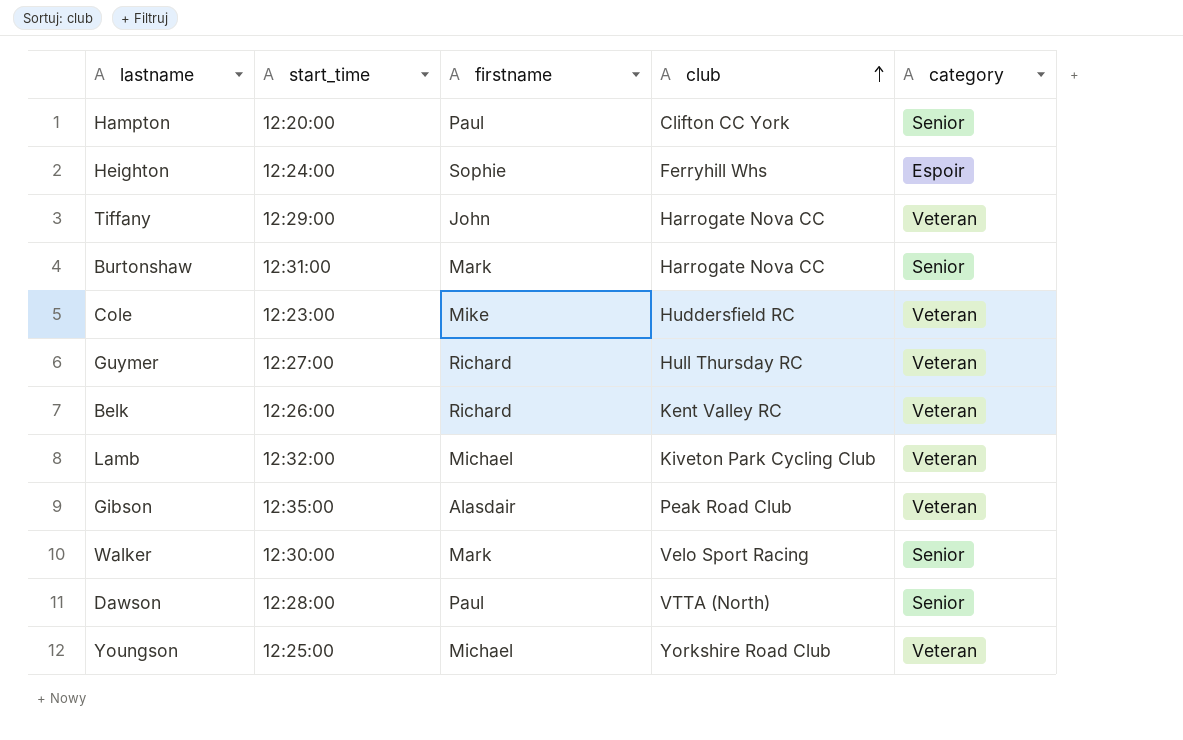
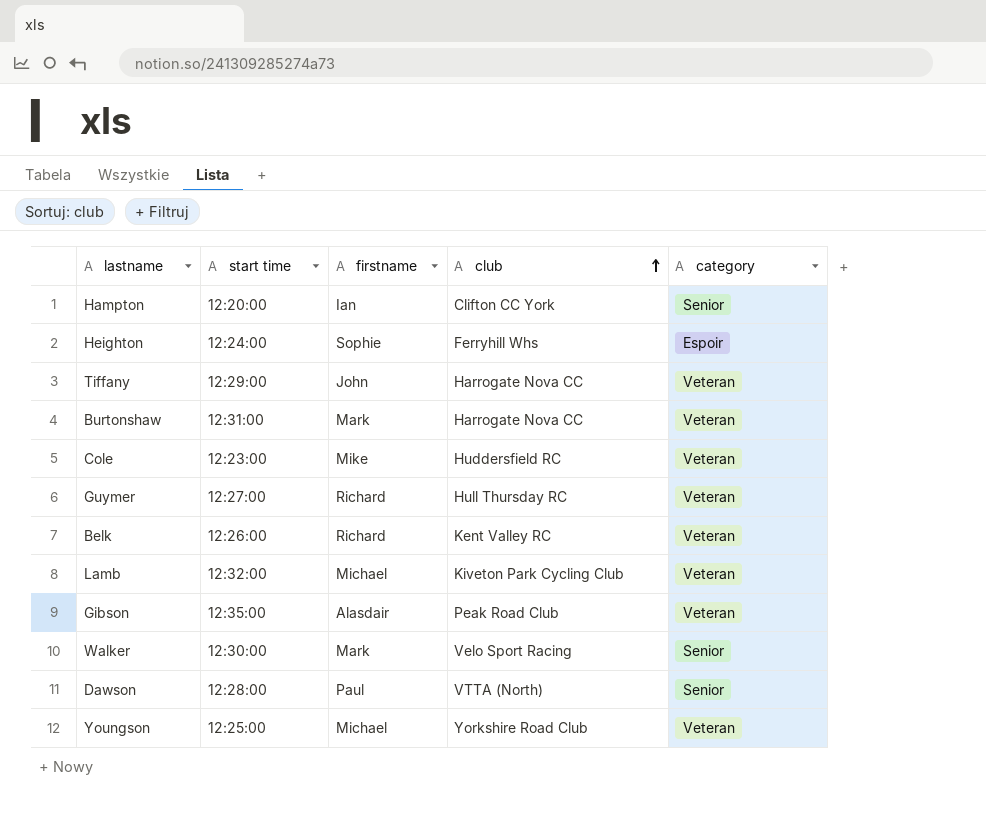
column name: start_time -> start time
Hampton | firstname: Paul -> Ian
Burtonshaw | category: Senior -> Veteran

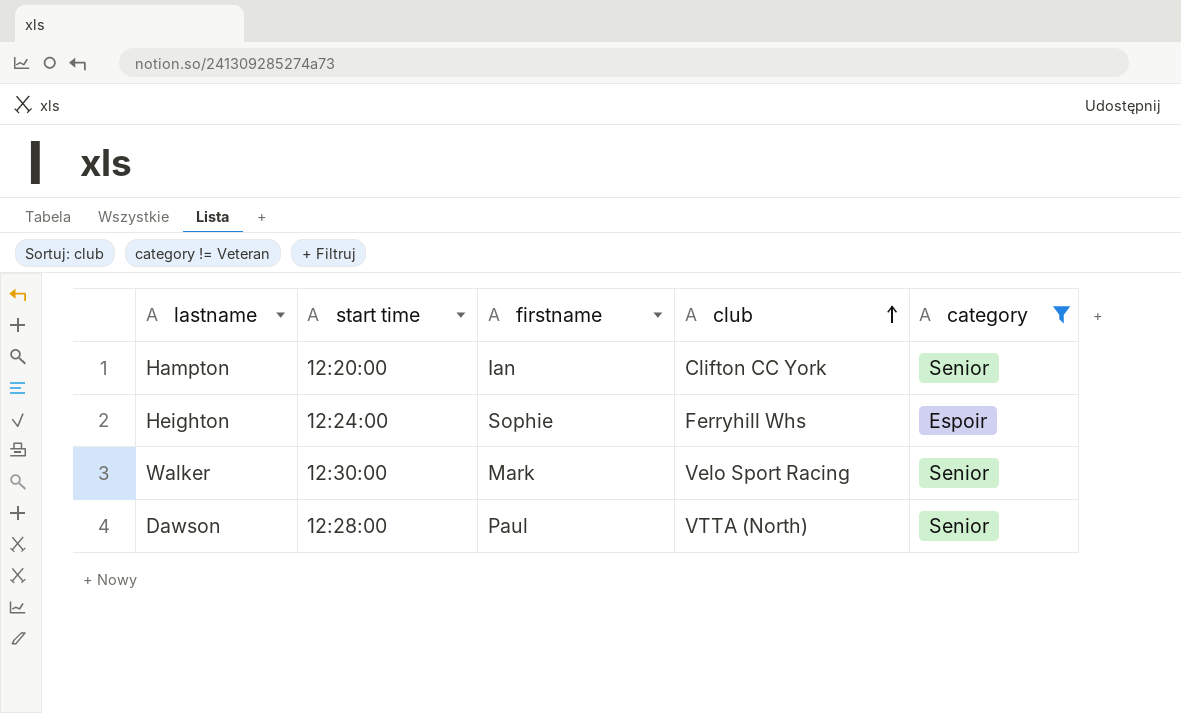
filter: none -> category != Veteran

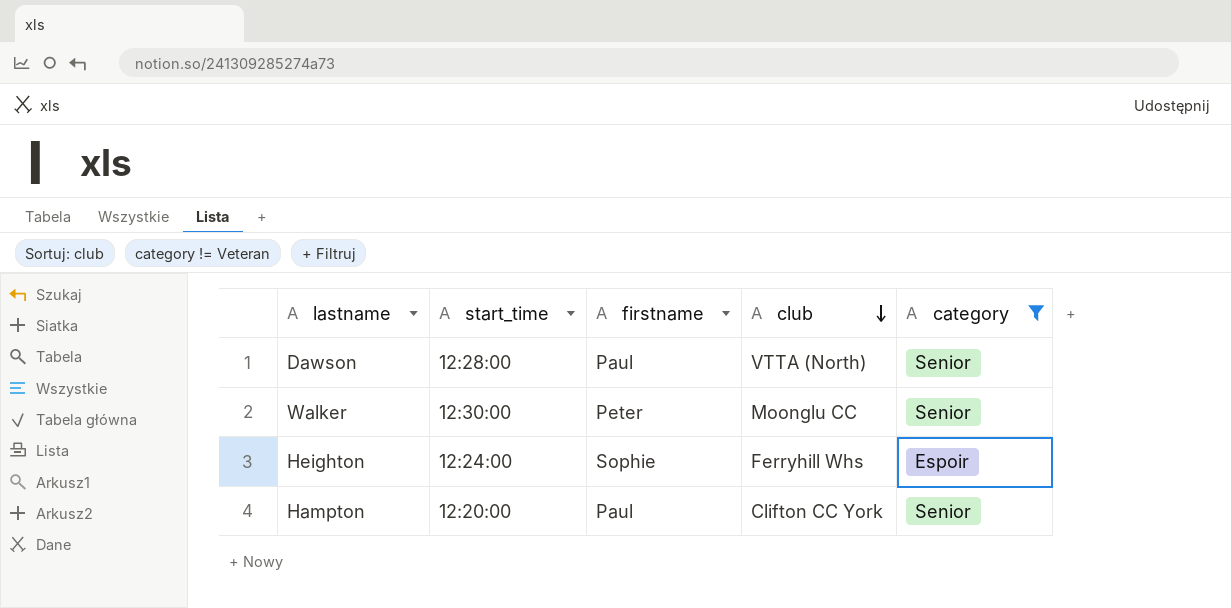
row order: club ascending -> club descending
column name: start time -> start_time
Walker | firstname: Mark -> Peter
Walker | club: Velo Sport Racing -> Moonglu CC
Hampton | firstname: Ian -> Paul

